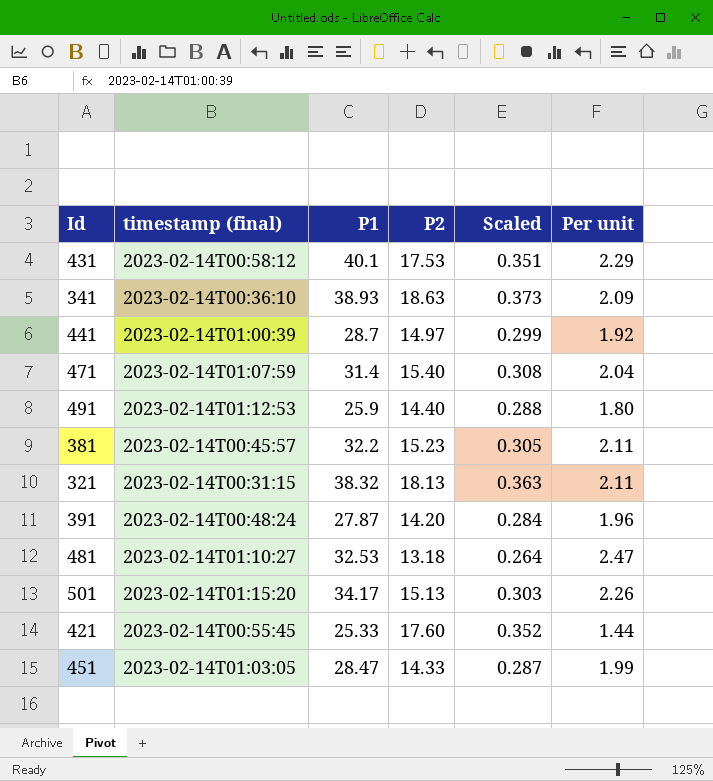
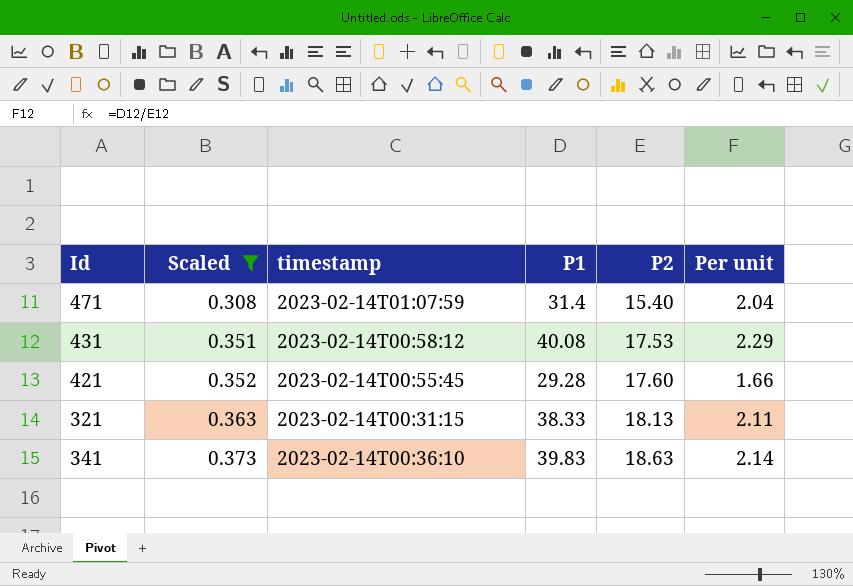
filter: none -> Scaled >= 0.308
row order: none -> Scaled ascending
column Scaled | position: 5 -> 2
column name: timestamp (final) -> timestamp
431 | P1: 40.1 -> 40.08
421 | P1: 25.33 -> 29.28
421 | Per unit: 1.44 -> 1.66
321 | P1: 38.32 -> 38.33
341 | P1: 38.93 -> 39.83
341 | Per unit: 2.09 -> 2.14

